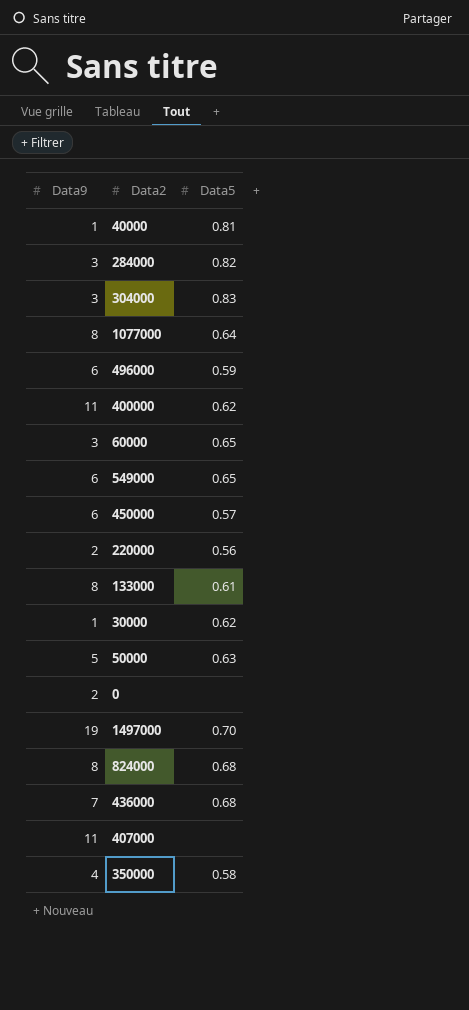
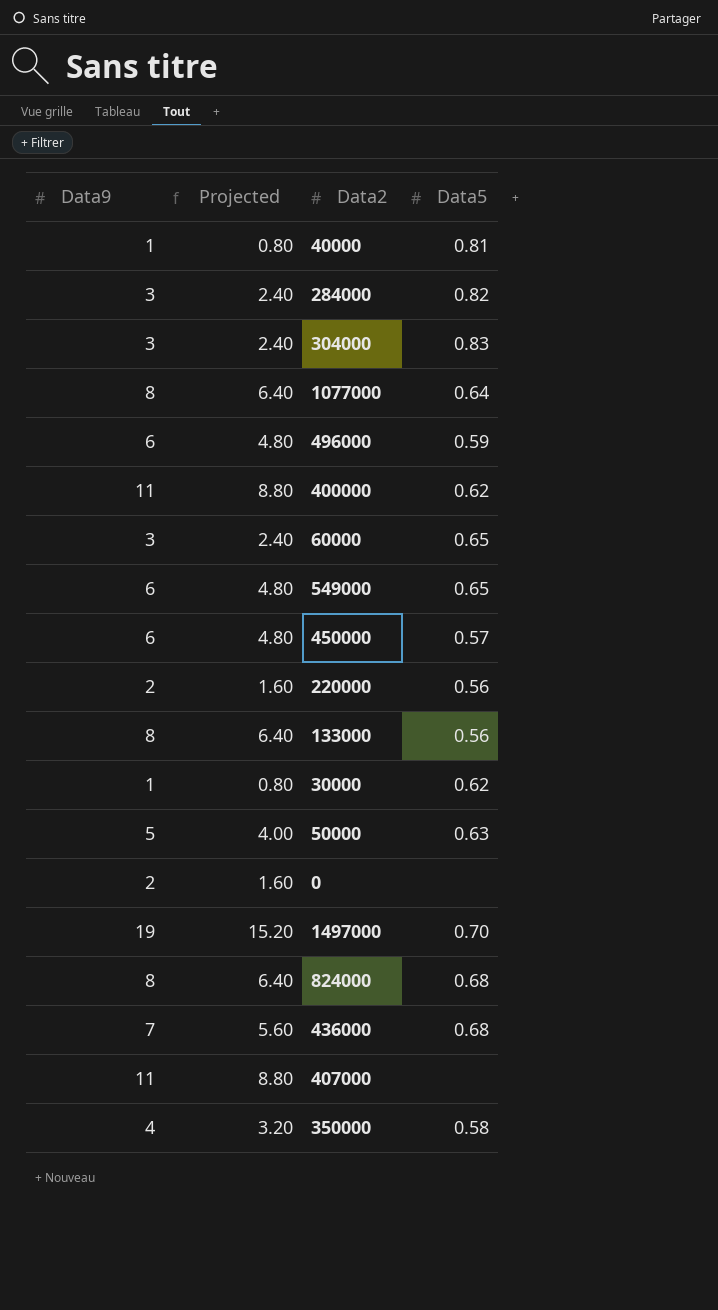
column Projected | formula: none -> [Data9] * 0.8
133000 | Data5: 0.61 -> 0.56

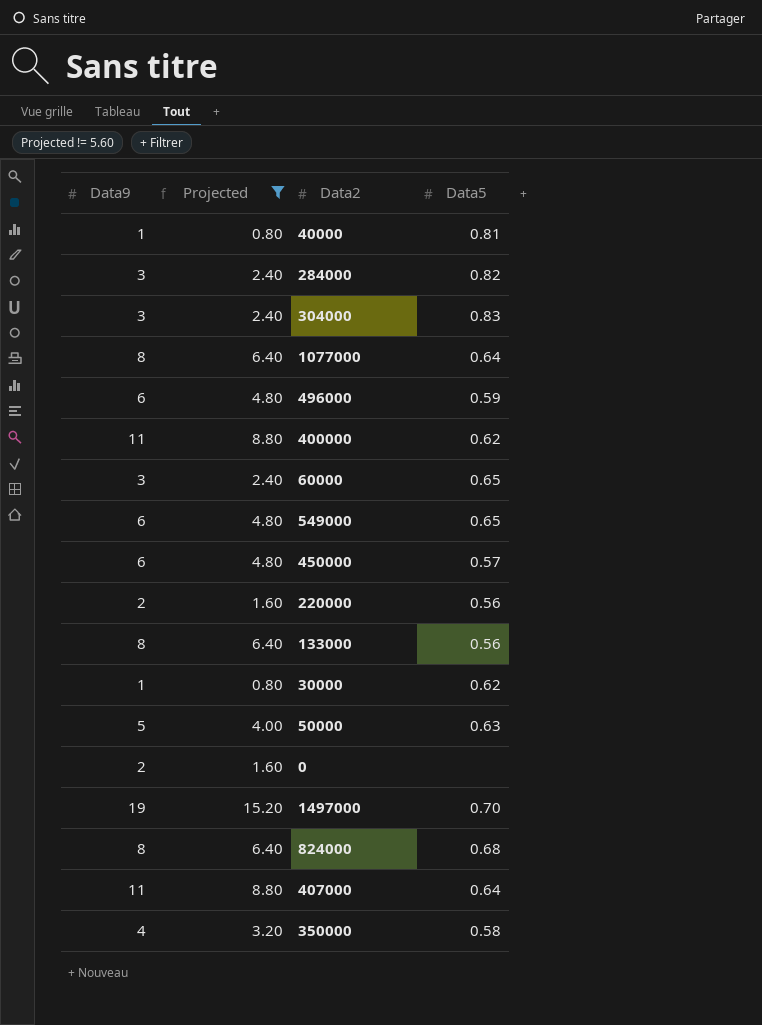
filter: none -> Projected != 5.60
407000 | Data5: none -> 0.64

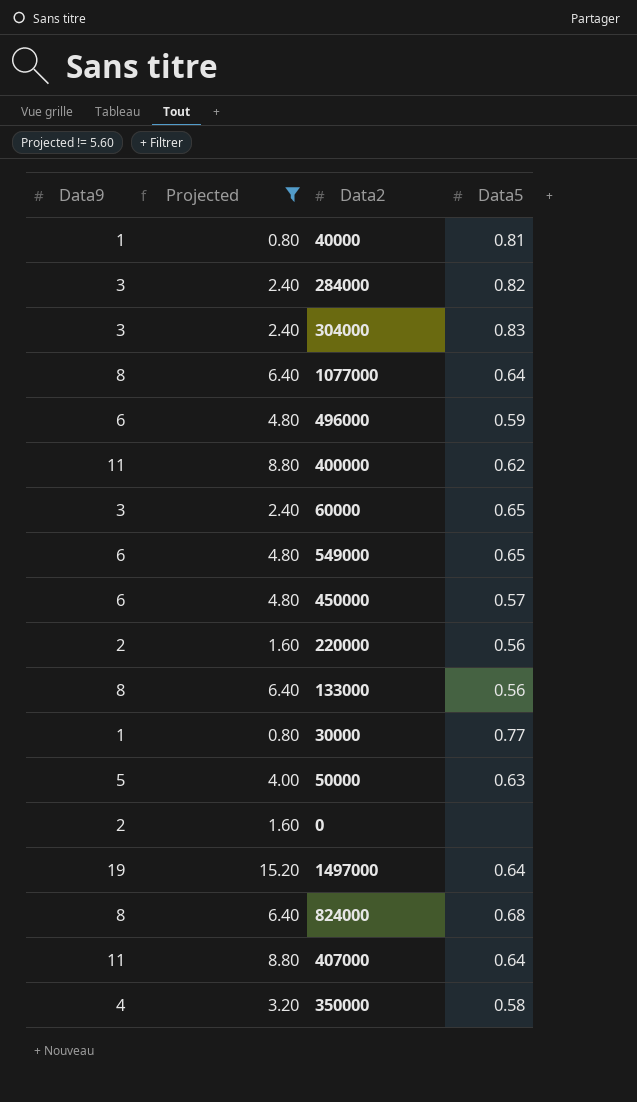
30000 | Data5: 0.62 -> 0.77
1497000 | Data5: 0.70 -> 0.64

